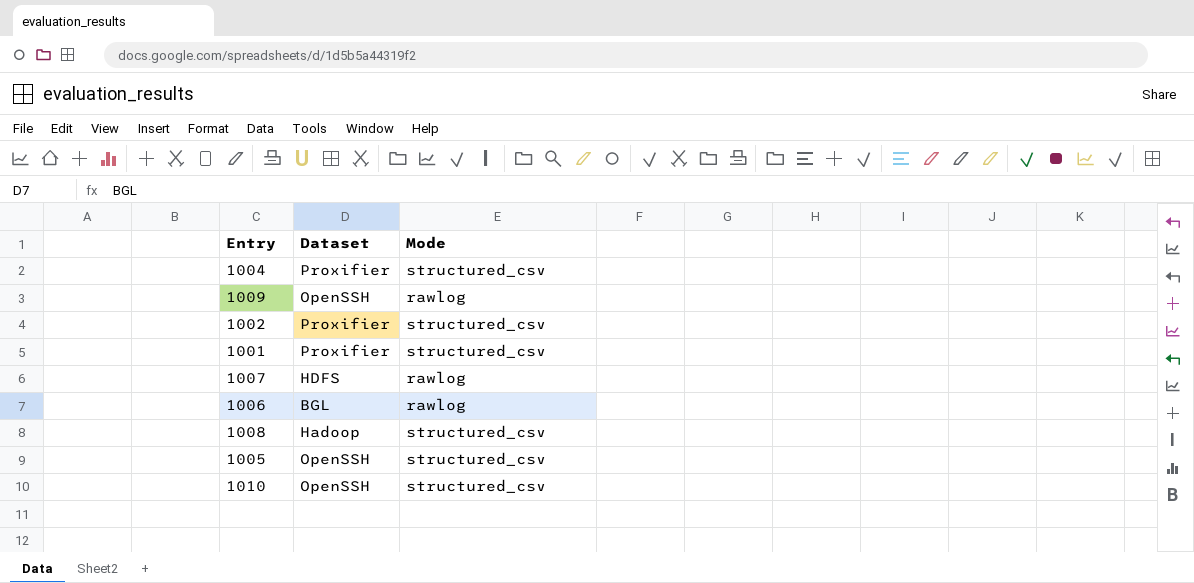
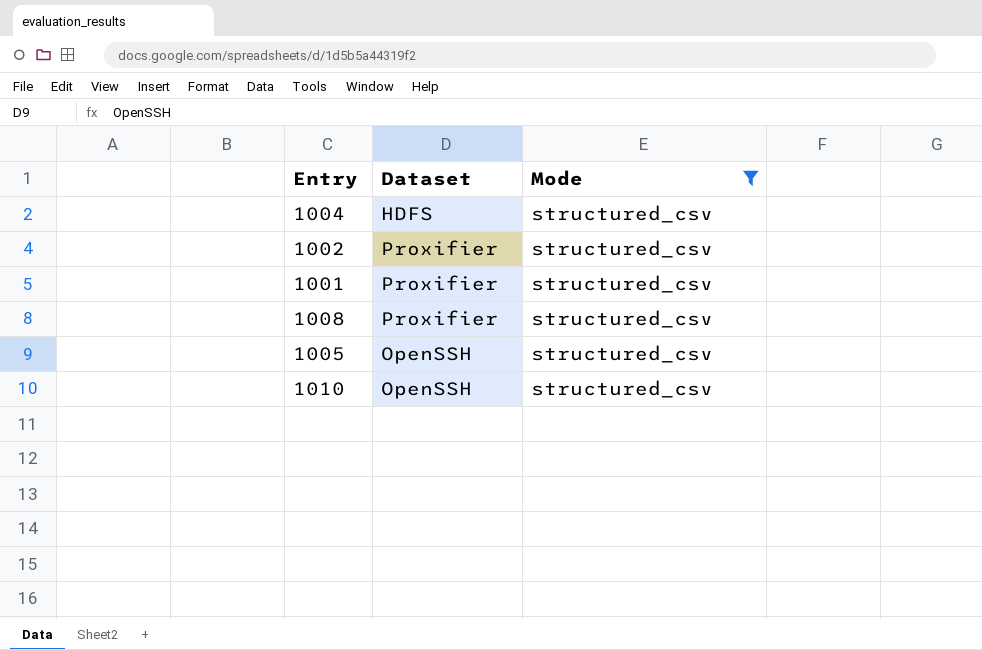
filter: none -> Mode = structured_csv
1004 | Dataset: Proxifier -> HDFS
1008 | Dataset: Hadoop -> Proxifier

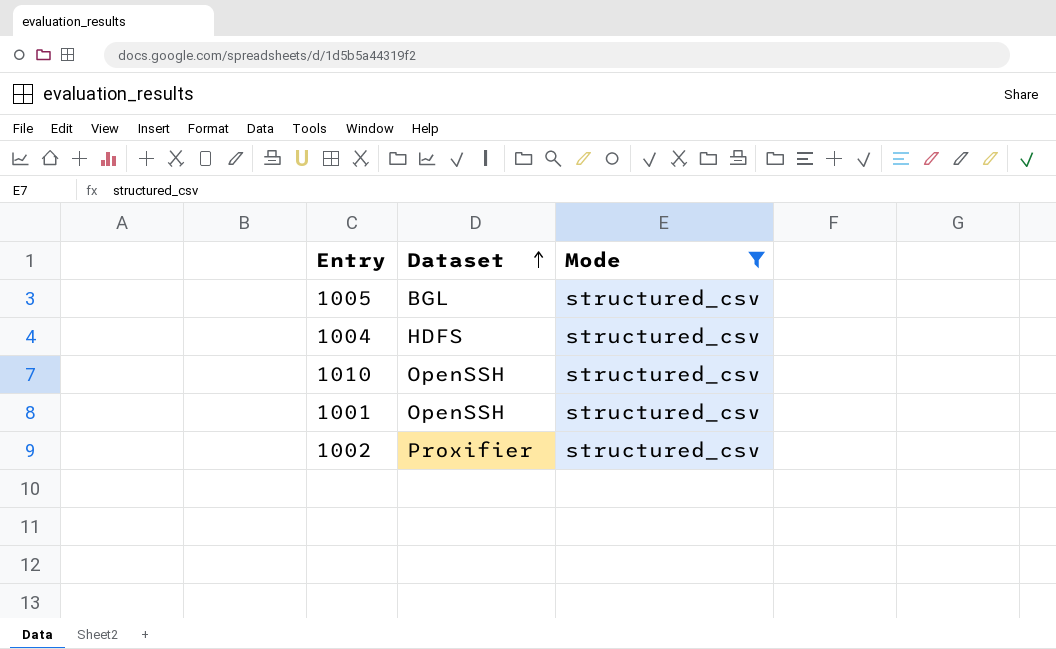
row order: none -> Dataset ascending
row 1008: Proxifier | structured_csv -> none
1005 | Dataset: OpenSSH -> BGL
1001 | Dataset: Proxifier -> OpenSSH

